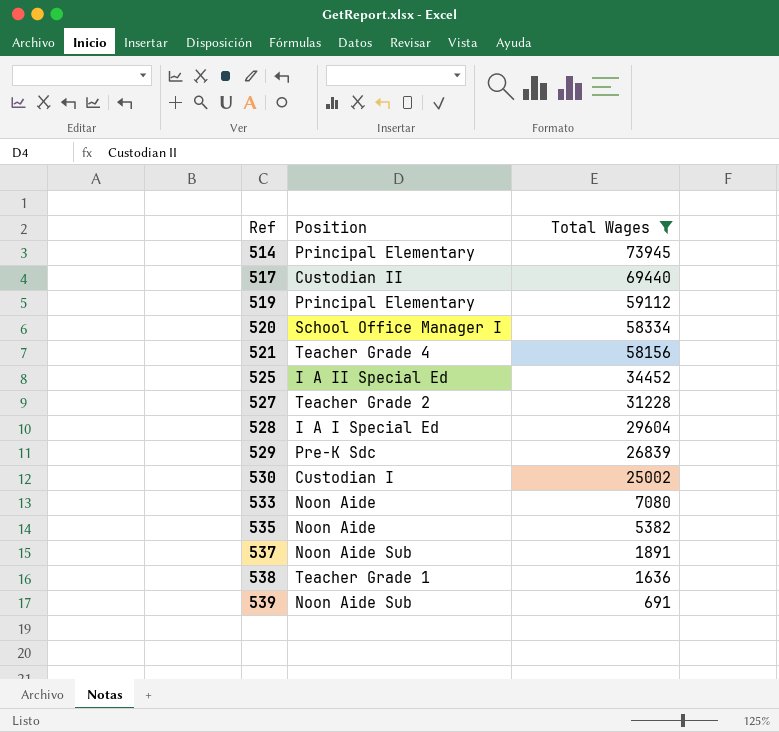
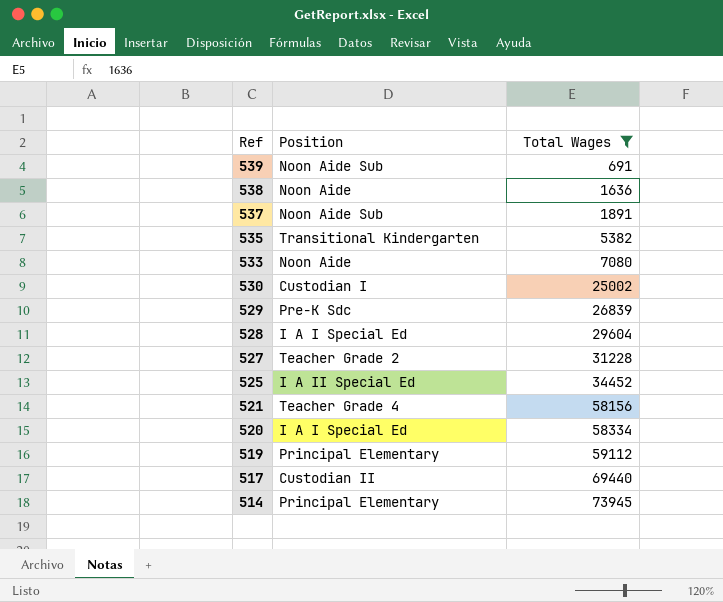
row order: Ref ascending -> Ref descending
538 | Position: Teacher Grade 1 -> Noon Aide
535 | Position: Noon Aide -> Transitional Kindergarten
520 | Position: School Office Manager I -> I A I Special Ed

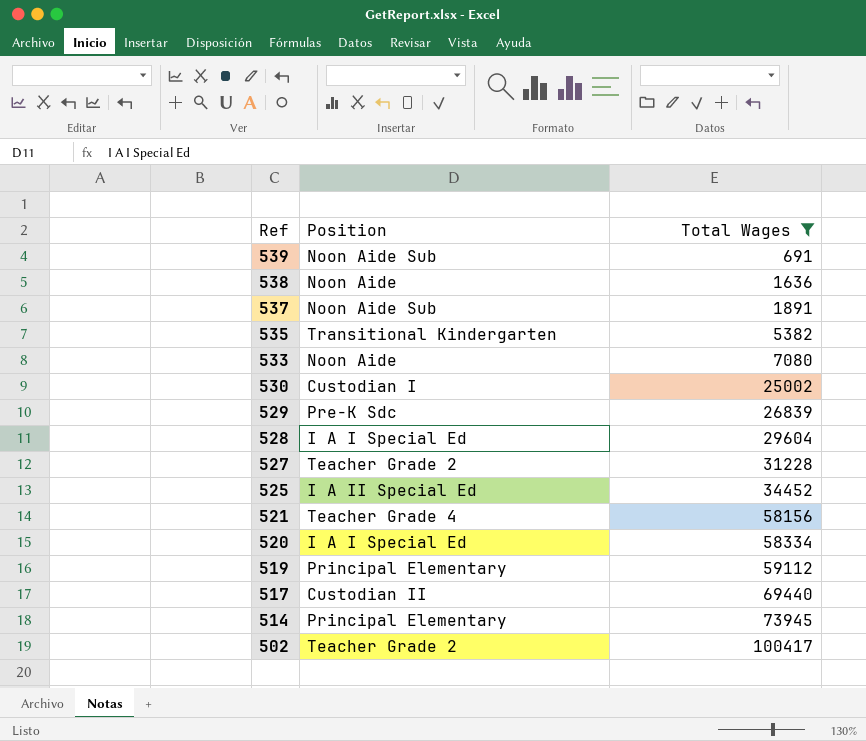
row 502: none -> Teacher Grade 2 | 100417

